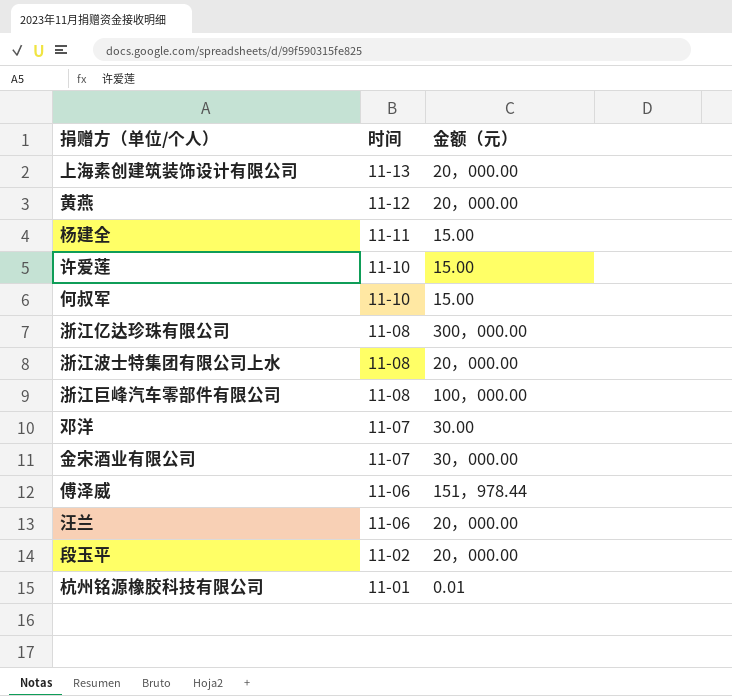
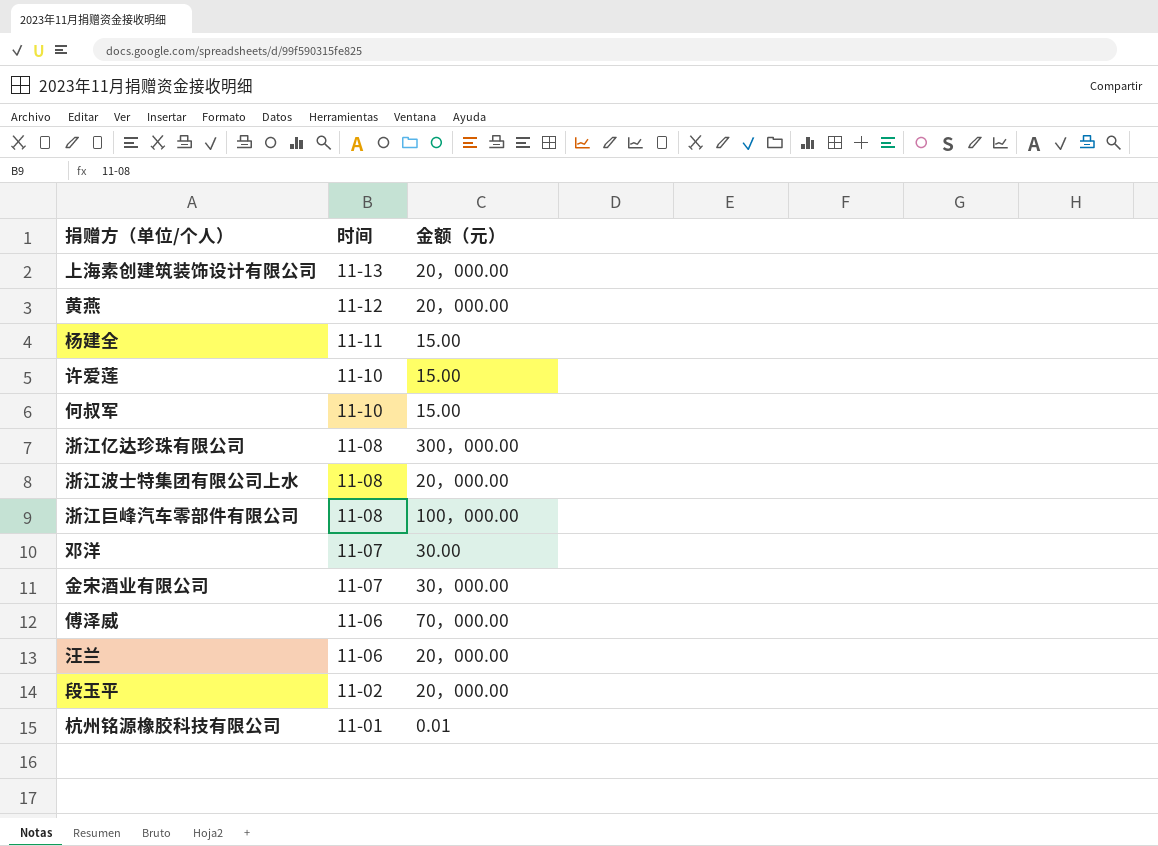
傅泽威 | 金额（元）: 151，978.44 -> 70，000.00

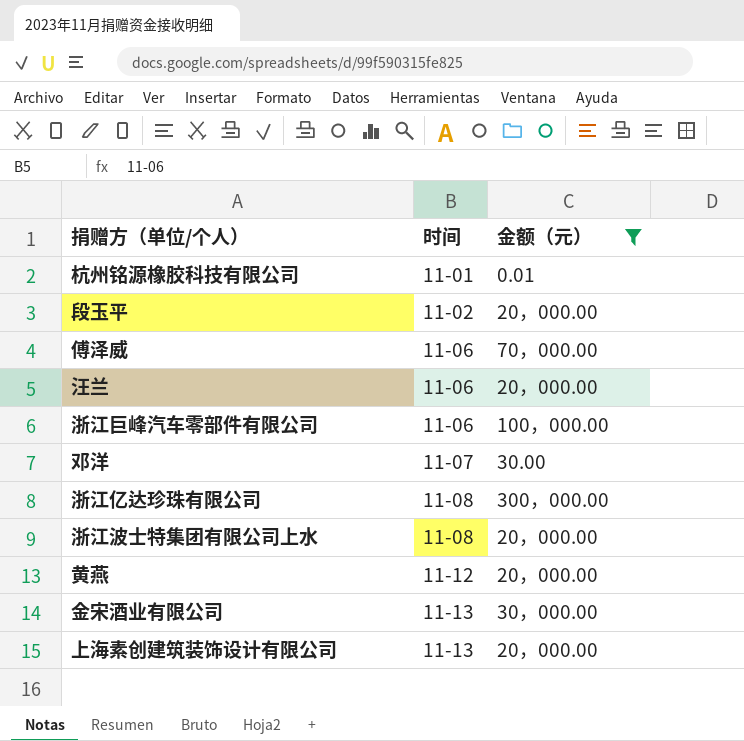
filter: none -> 金额（元） != 15.00
row order: 时间 descending -> 时间 ascending
浙江巨峰汽车零部件有限公司 | 时间: 11-08 -> 11-06
金宋酒业有限公司 | 时间: 11-07 -> 11-13

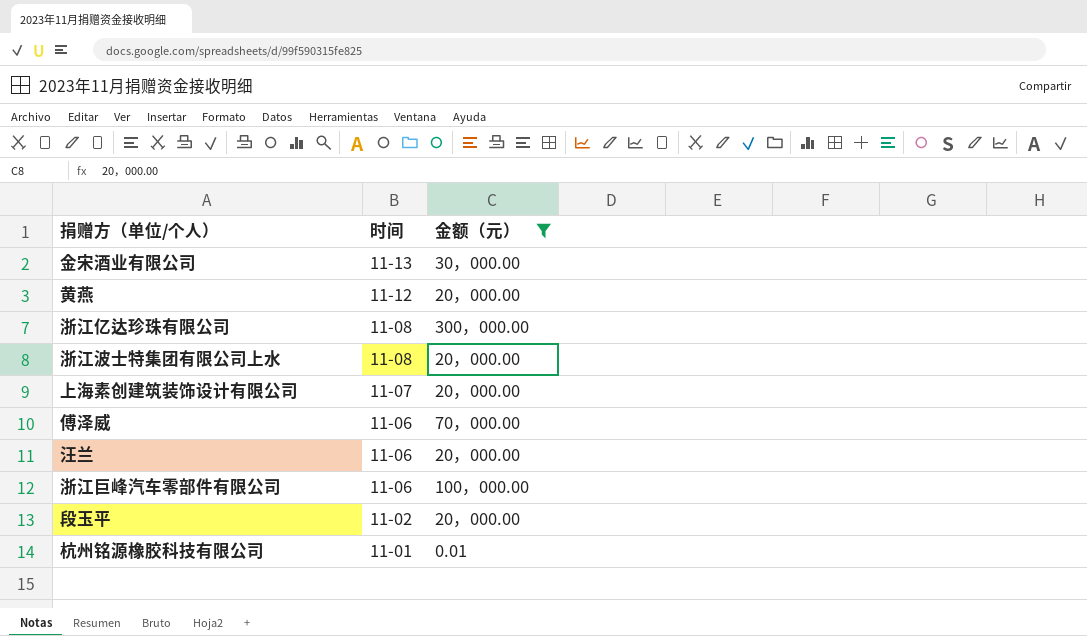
row order: 时间 ascending -> 时间 descending
row 邓洋: 11-07 | 30.00 -> none
上海素创建筑装饰设计有限公司 | 时间: 11-13 -> 11-07

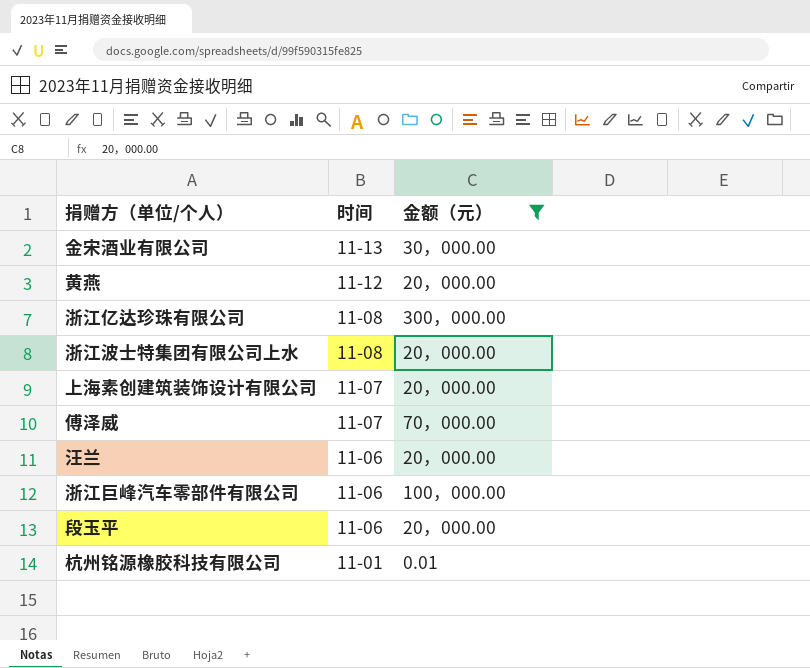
傅泽威 | 时间: 11-06 -> 11-07
段玉平 | 时间: 11-02 -> 11-06

